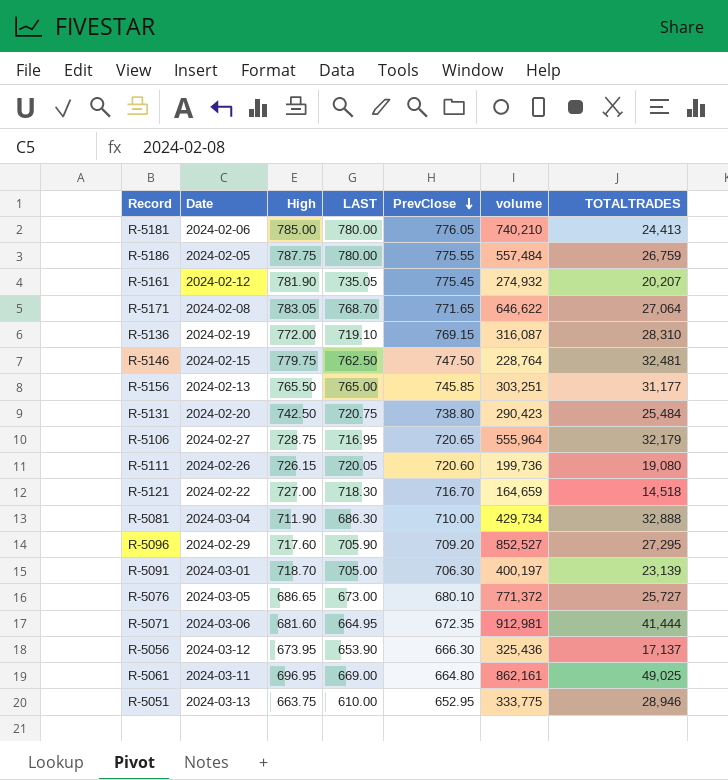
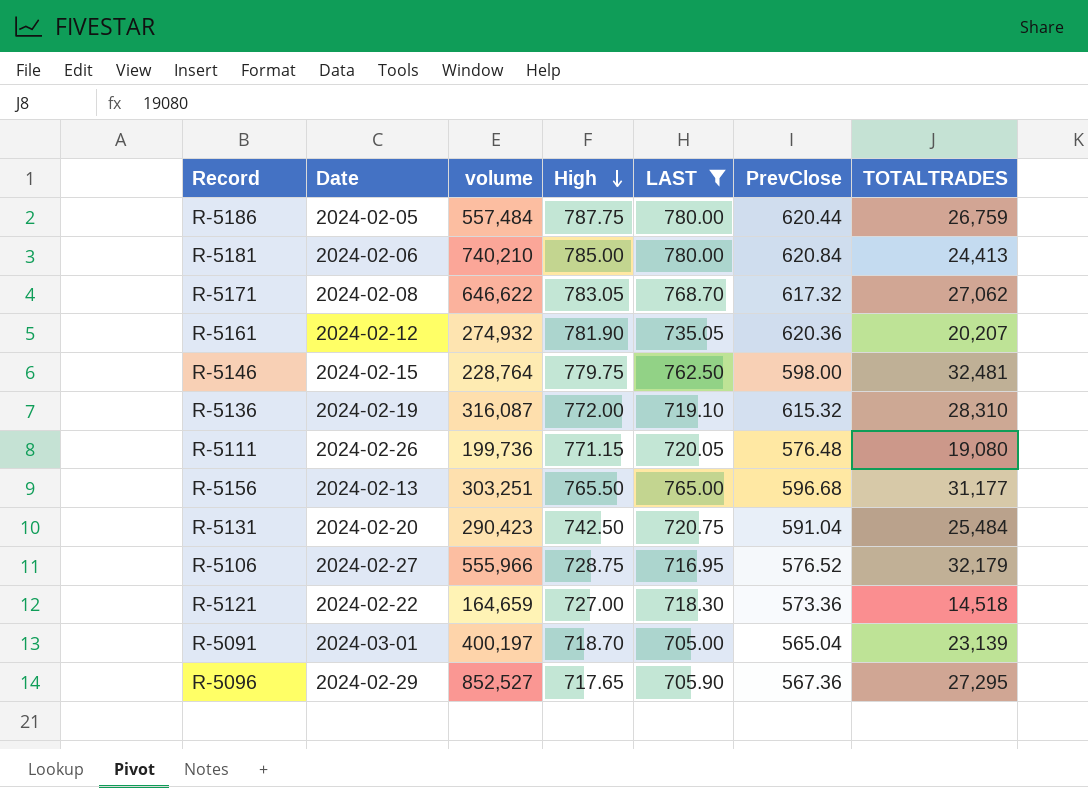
filter: none -> LAST >= 705.00
row order: PrevClose descending -> High descending
column volume | position: 6 -> 3
R-5186 | PrevClose: 775.55 -> 620.44
R-5181 | PrevClose: 776.05 -> 620.84
R-5171 | PrevClose: 771.65 -> 617.32
R-5171 | TOTALTRADES: 27,064 -> 27,062
R-5161 | PrevClose: 775.45 -> 620.36
R-5146 | PrevClose: 747.50 -> 598.00
R-5136 | PrevClose: 769.15 -> 615.32
R-5111 | High: 726.15 -> 771.15
R-5111 | PrevClose: 720.60 -> 576.48
R-5156 | PrevClose: 745.85 -> 596.68
R-5131 | PrevClose: 738.80 -> 591.04
R-5106 | volume: 555,964 -> 555,966
R-5106 | PrevClose: 720.65 -> 576.52
R-5121 | PrevClose: 716.70 -> 573.36
R-5091 | PrevClose: 706.30 -> 565.04
R-5096 | High: 717.60 -> 717.65
R-5096 | PrevClose: 709.20 -> 567.36

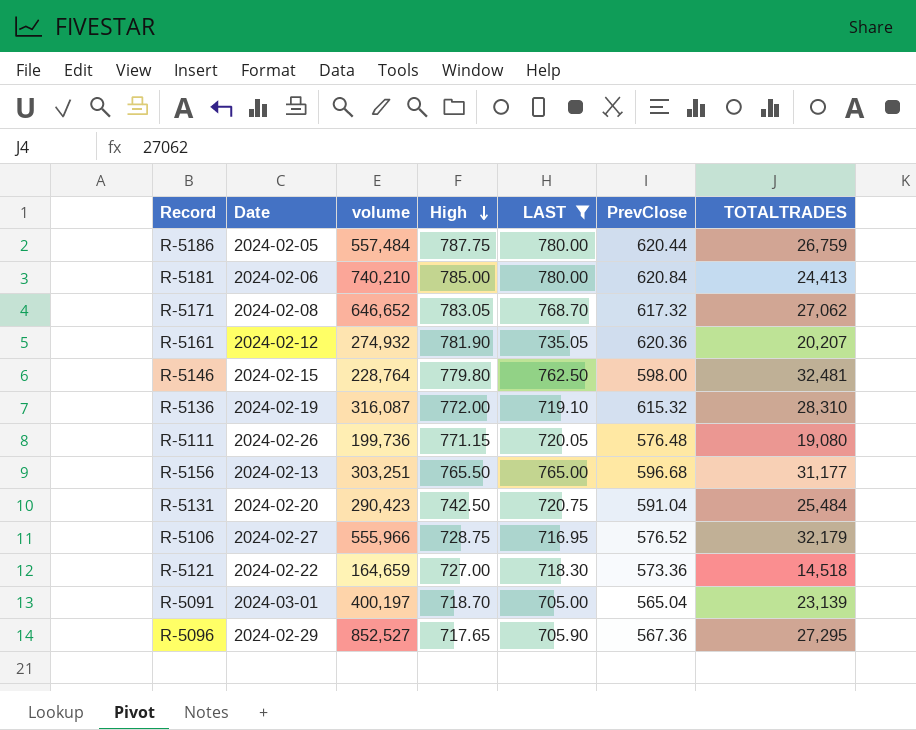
R-5171 | volume: 646,622 -> 646,652
R-5146 | High: 779.75 -> 779.80

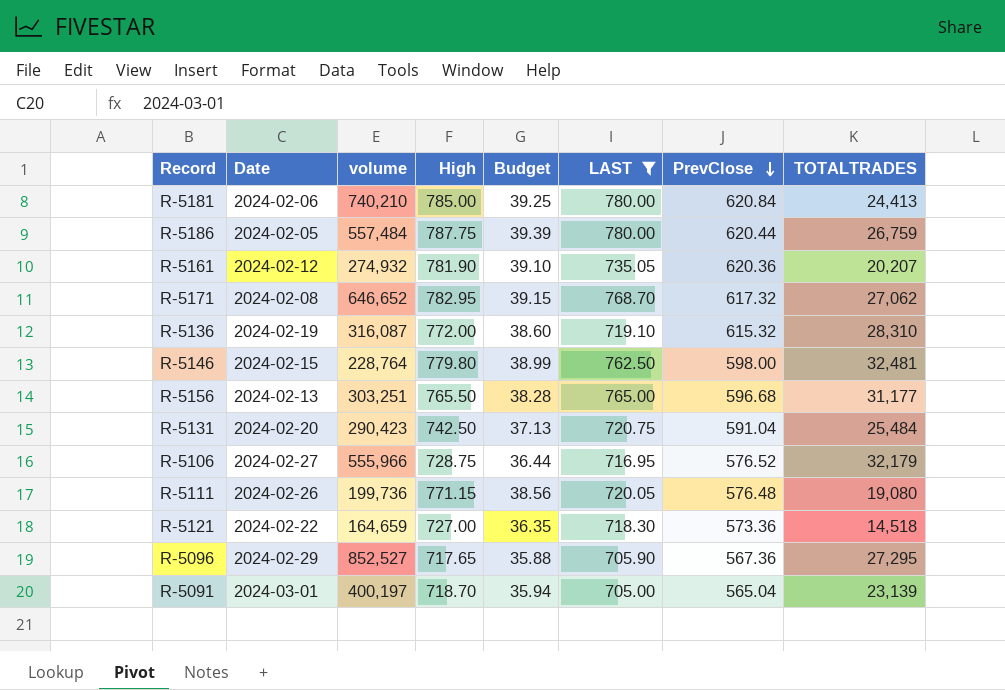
row order: High descending -> PrevClose descending
column Budget | formula: none -> [High] * 0.05
R-5171 | High: 783.05 -> 782.95

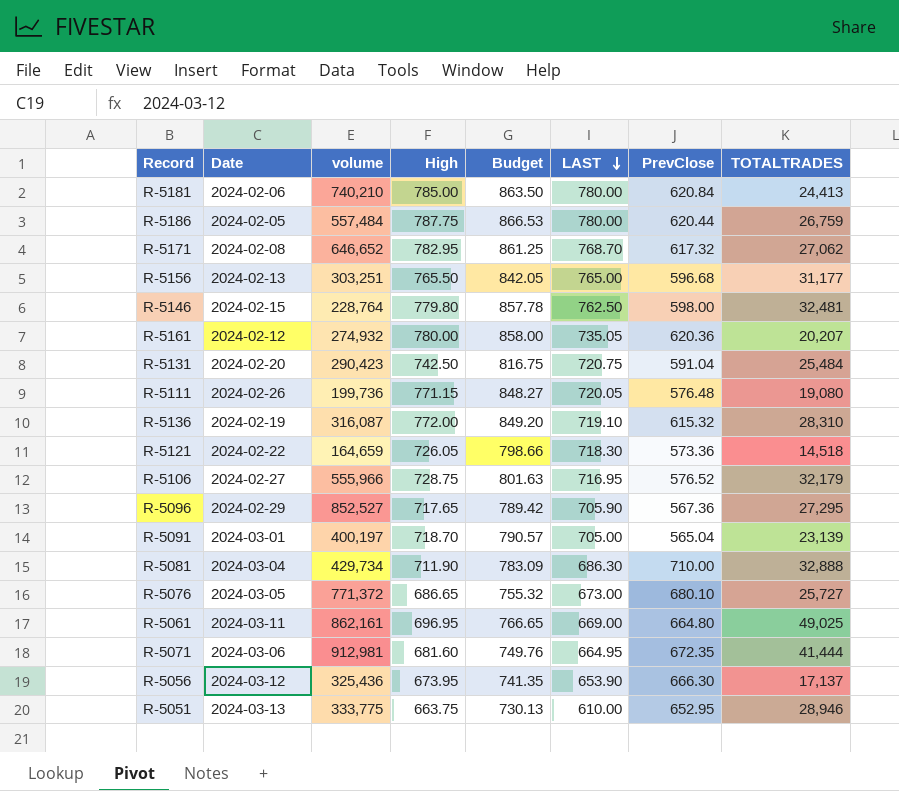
filter: LAST >= 705.00 -> none
row order: PrevClose descending -> LAST descending
column Budget | formula: [High] * 0.05 -> [High] * 1.1
R-5161 | High: 781.90 -> 780.00
R-5121 | High: 727.00 -> 726.05

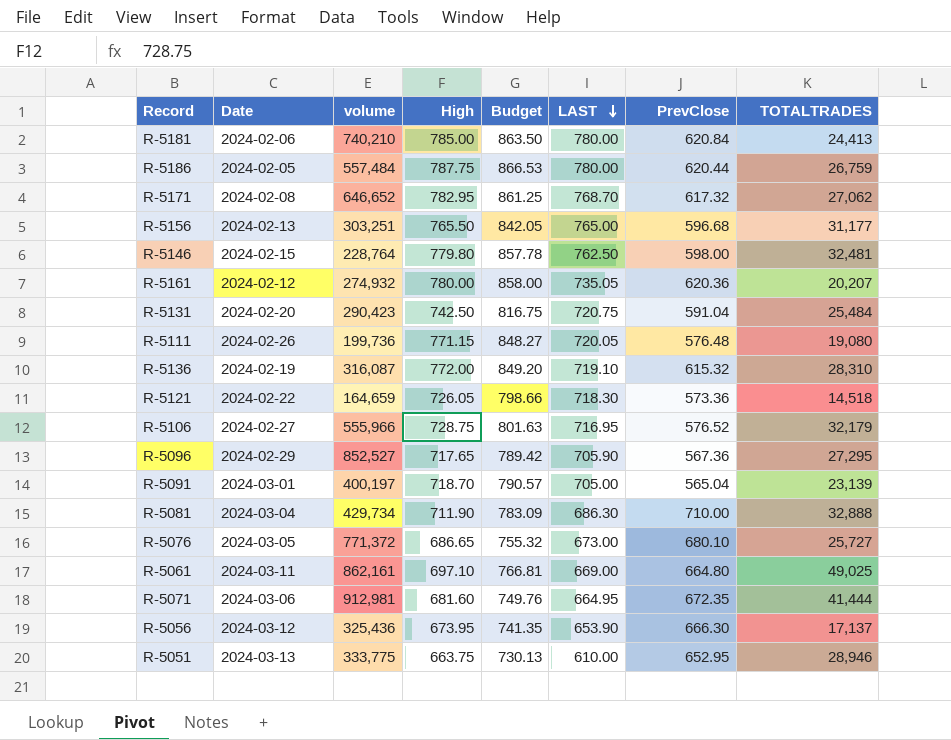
R-5061 | High: 696.95 -> 697.10
R-5061 | Budget: 766.65 -> 766.81

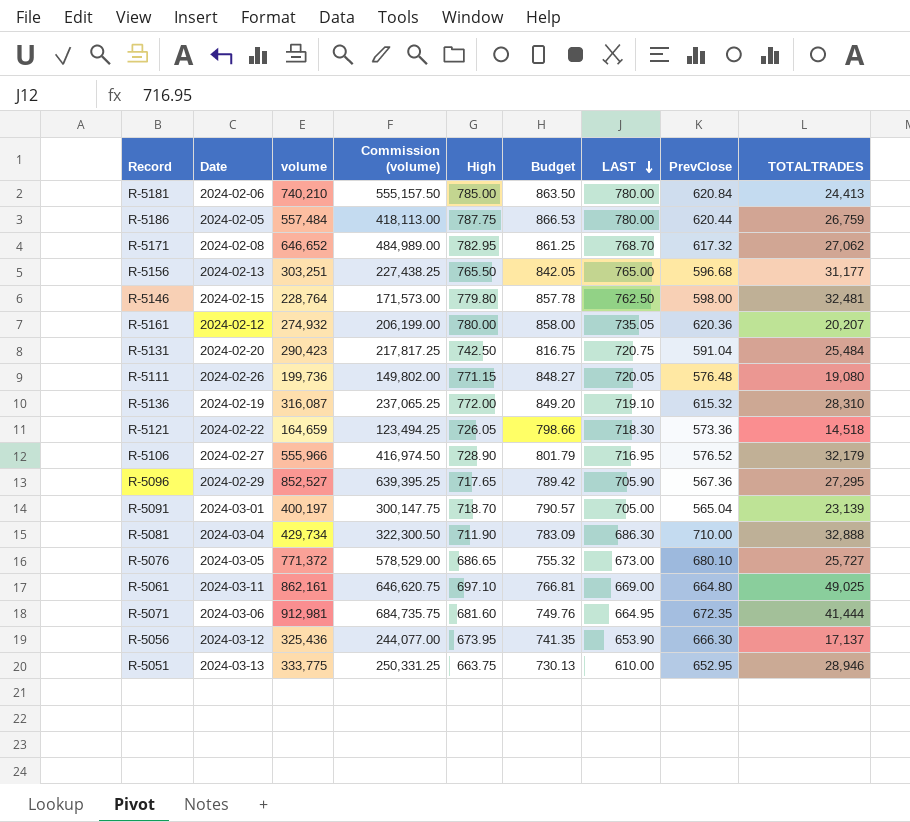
column Commission (volume) | formula: none -> [volume] * 0.75
R-5106 | High: 728.75 -> 728.90
R-5106 | Budget: 801.63 -> 801.79

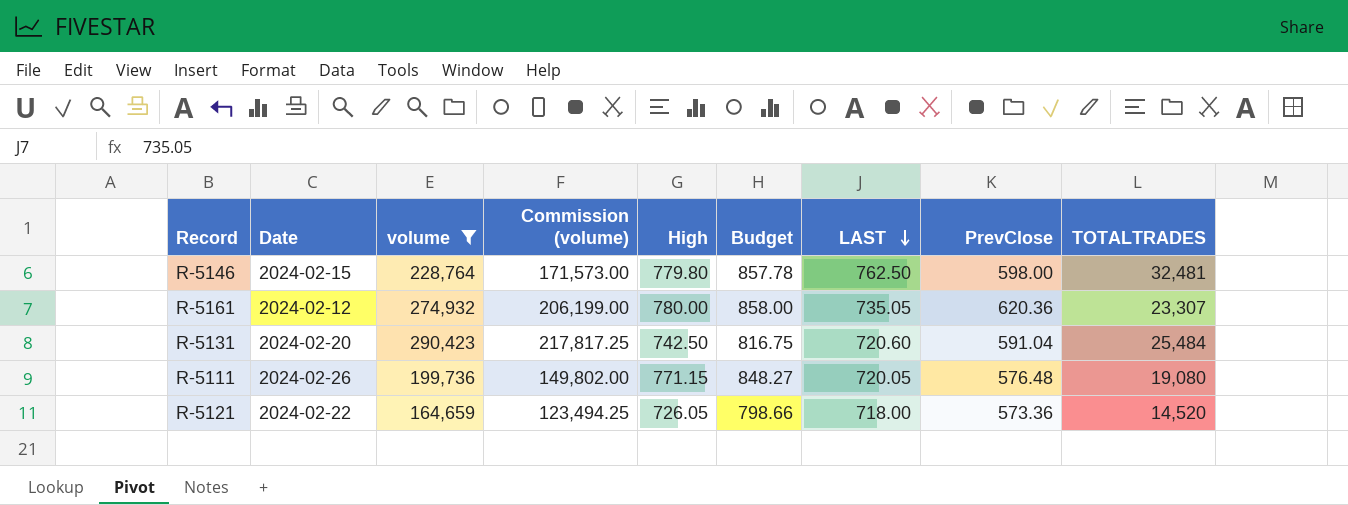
filter: none -> volume <= 290,423
R-5161 | TOTALTRADES: 20,207 -> 23,307
R-5131 | LAST: 720.75 -> 720.60
R-5121 | LAST: 718.30 -> 718.00
R-5121 | TOTALTRADES: 14,518 -> 14,520

